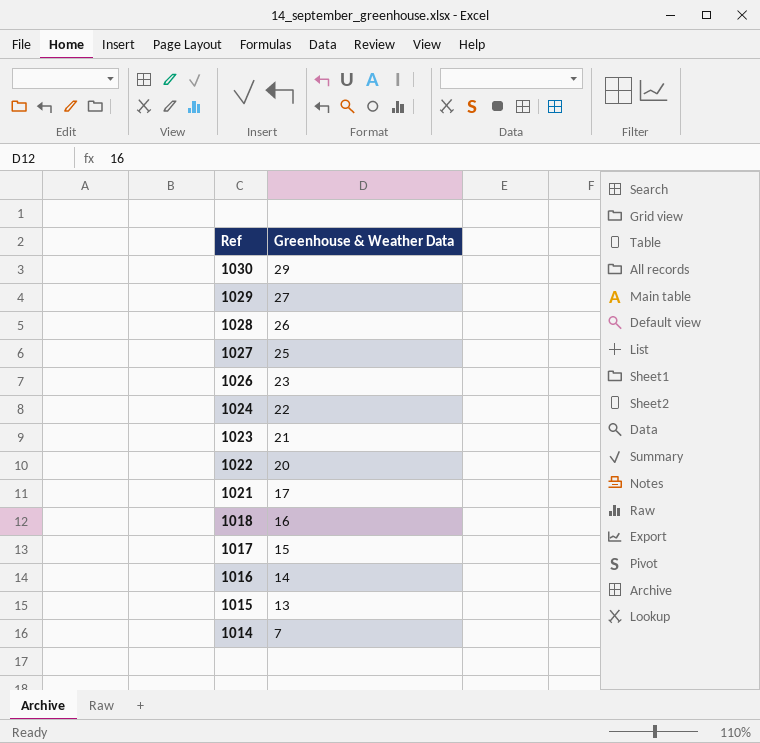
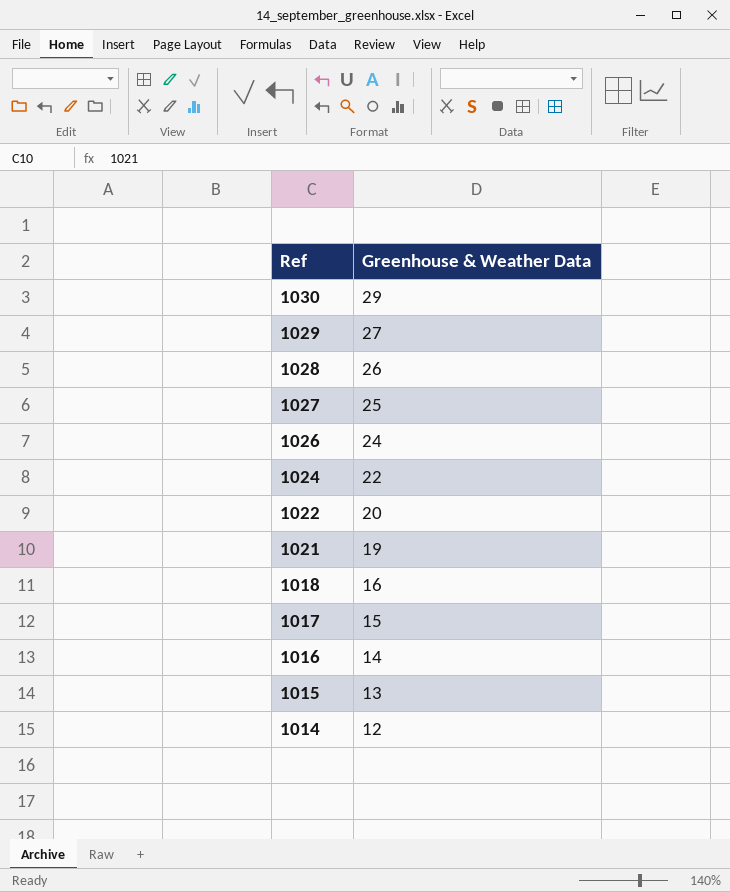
row 1023: 21 -> none
1026 | Greenhouse & Weather Data: 23 -> 24
1021 | Greenhouse & Weather Data: 17 -> 19
1014 | Greenhouse & Weather Data: 7 -> 12

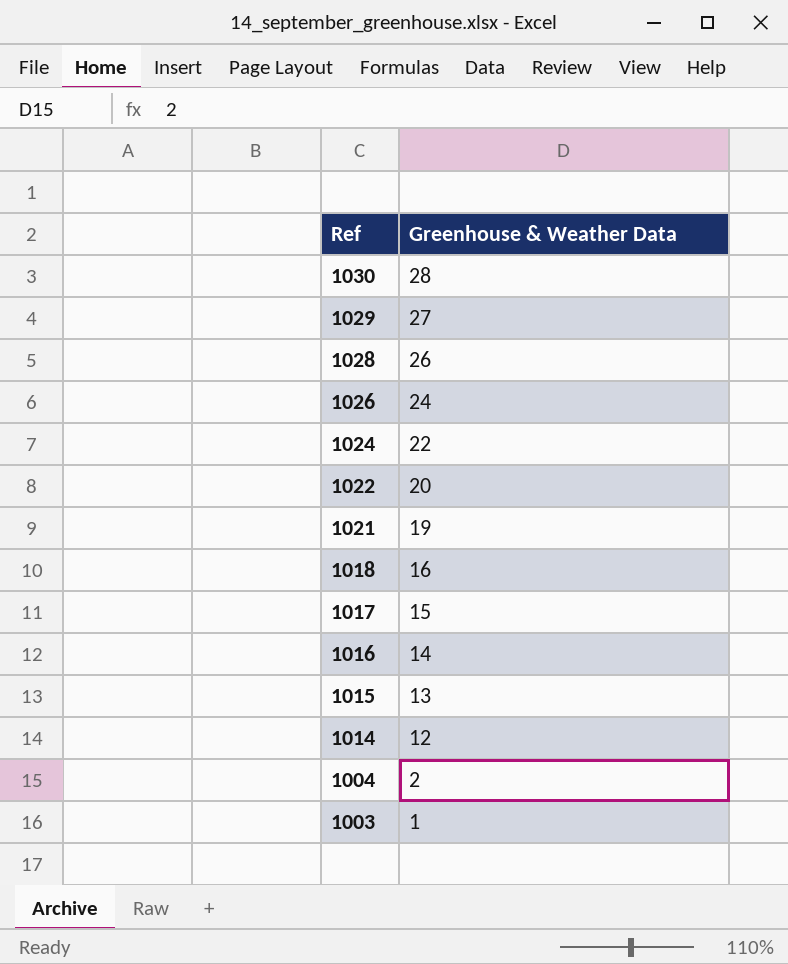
row 1027: 25 -> none
1030 | Greenhouse & Weather Data: 29 -> 28
row 1004: none -> 2
row 1003: none -> 1

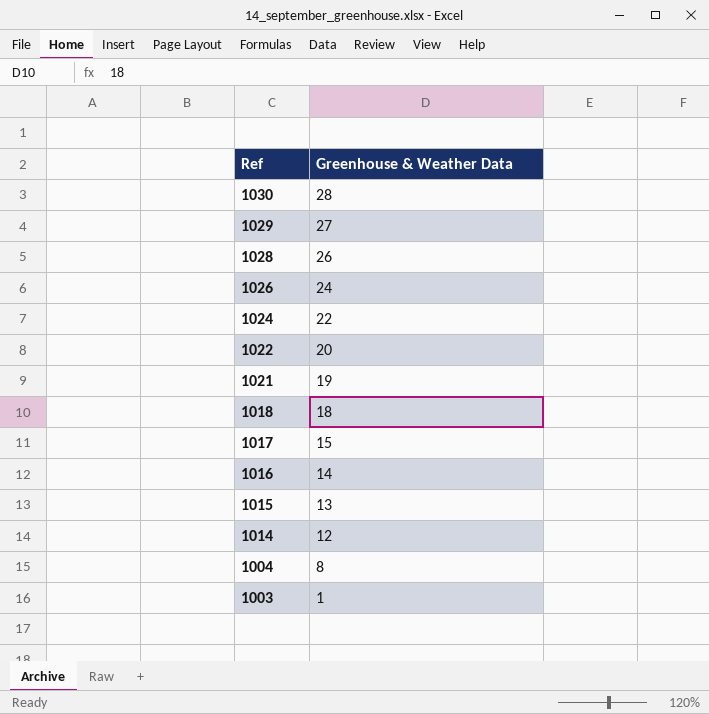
1018 | Greenhouse & Weather Data: 16 -> 18
1004 | Greenhouse & Weather Data: 2 -> 8

